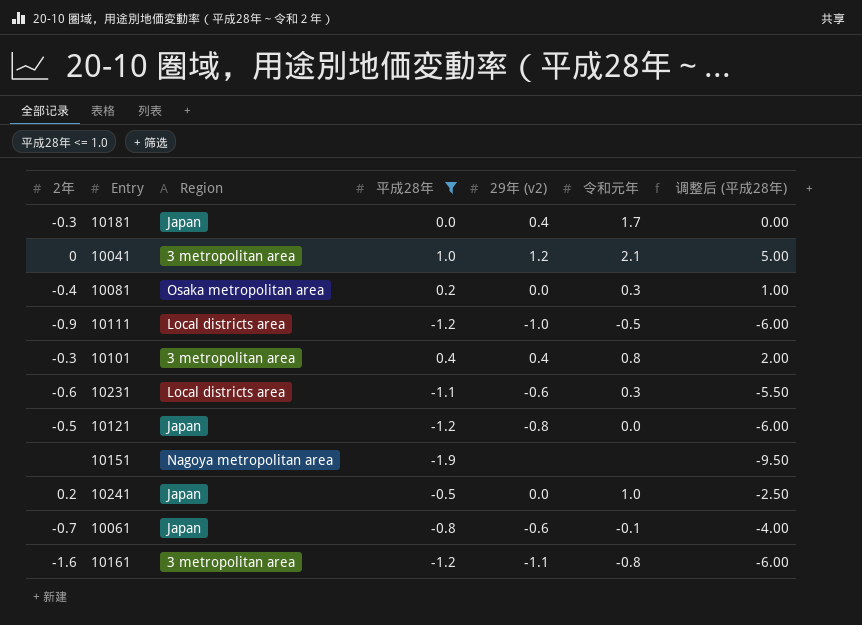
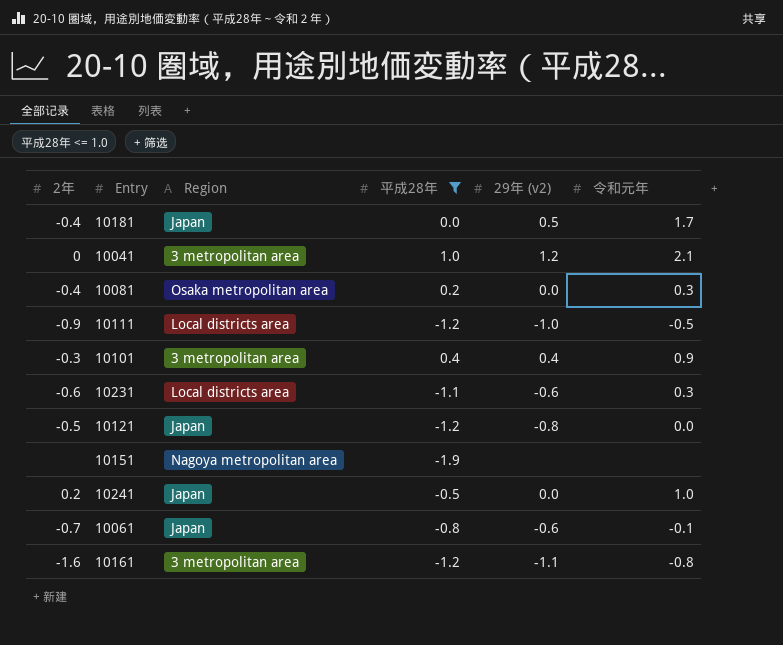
column 调整后 (平成28年) | formula: [平成28年] * 5 -> none
10181 | 2年: -0.3 -> -0.4
10181 | 29年 (v2): 0.4 -> 0.5
10101 | 令和元年: 0.8 -> 0.9

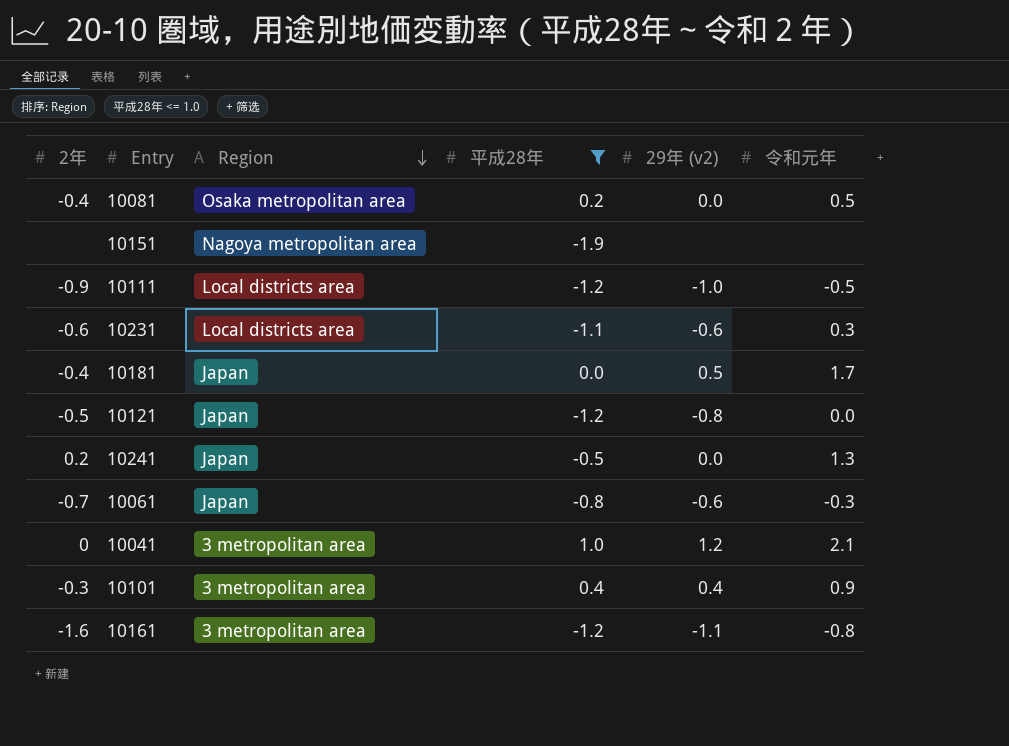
row order: none -> Region descending
10081 | 令和元年: 0.3 -> 0.5
10241 | 令和元年: 1.0 -> 1.3
10061 | 令和元年: -0.1 -> -0.3

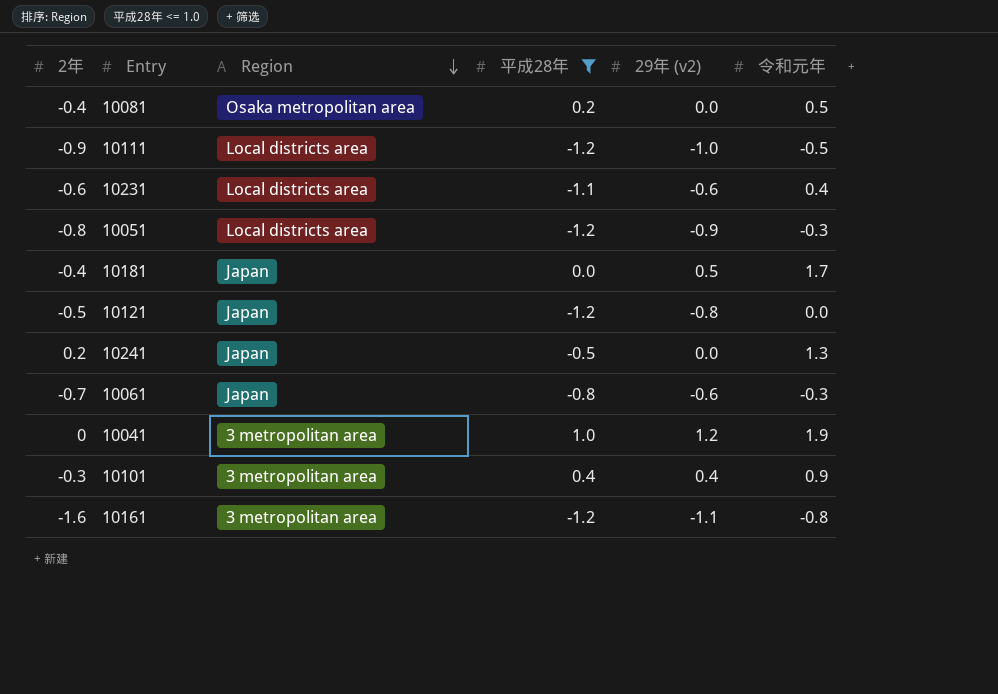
row 10151: none | Nagoya metropolitan area | -1.9 | none | none -> none
10231 | 令和元年: 0.3 -> 0.4
row 10051: none -> -0.8 | Local districts area | -1.2 | -0.9 | -0.3
10041 | 令和元年: 2.1 -> 1.9

